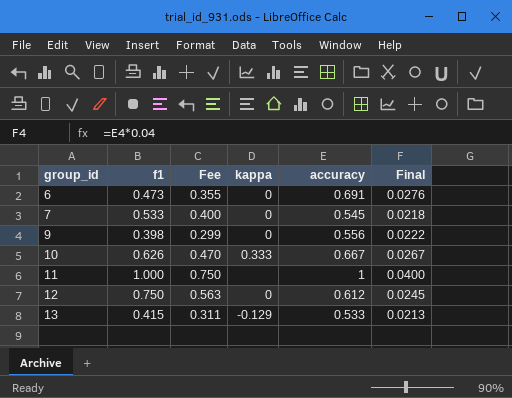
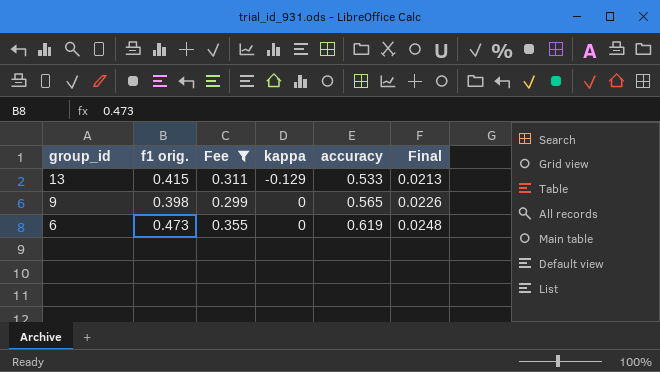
filter: none -> Fee <= 0.355
row order: group_id ascending -> group_id descending
column name: f1 -> f1 orig.
9 | accuracy: 0.556 -> 0.565
9 | Final: 0.0222 -> 0.0226
6 | accuracy: 0.691 -> 0.619
6 | Final: 0.0276 -> 0.0248

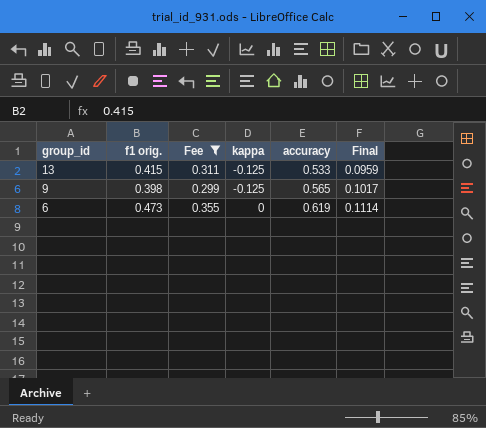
column Final | formula: [accuracy] * 0.04 -> [accuracy] * 0.18
13 | kappa: -0.129 -> -0.125
9 | kappa: 0 -> -0.125

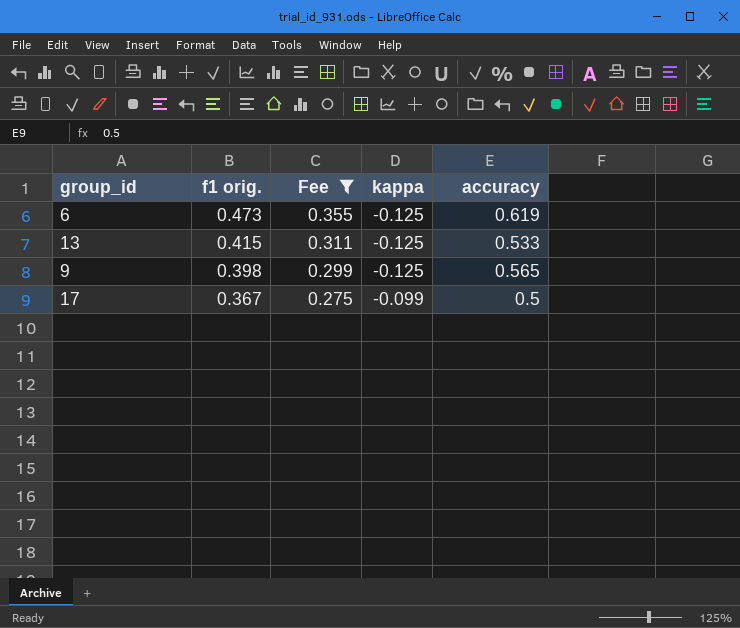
row order: group_id descending -> f1 orig. descending
column Final | formula: [accuracy] * 0.18 -> none
6 | kappa: 0 -> -0.125
row 17: none -> 0.367 | 0.275 | -0.099 | 0.5

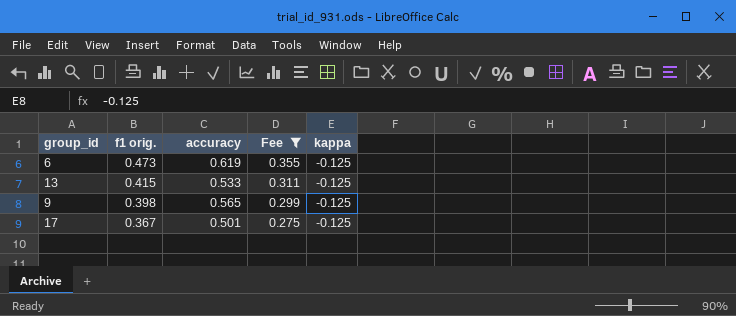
column accuracy | position: 5 -> 3
17 | accuracy: 0.5 -> 0.501
17 | kappa: -0.099 -> -0.125

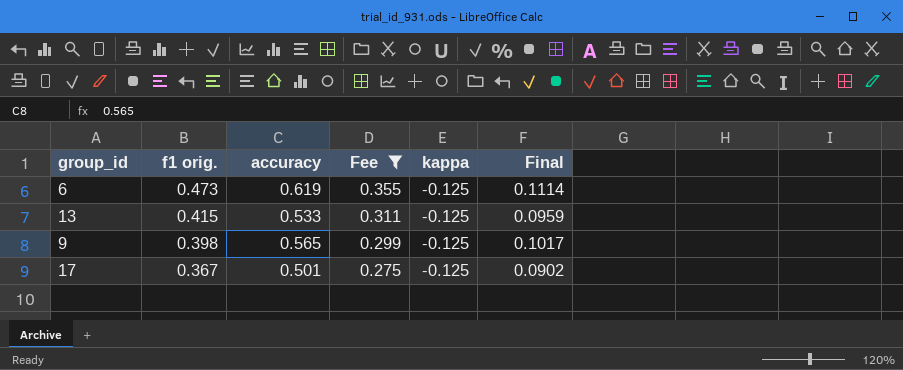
column Final | formula: none -> [accuracy] * 0.18

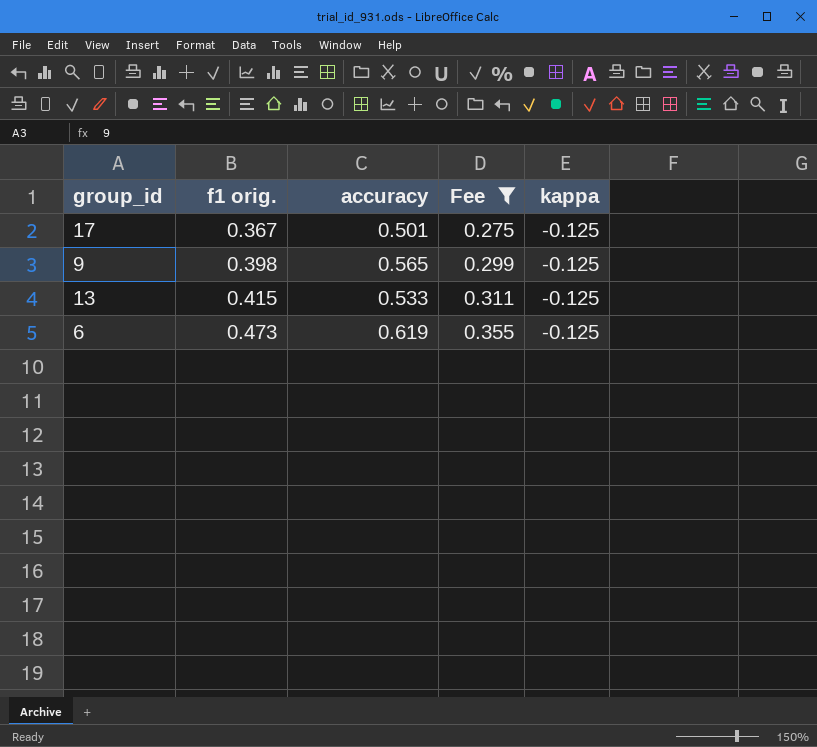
row order: f1 orig. descending -> f1 orig. ascending
column Final | formula: [accuracy] * 0.18 -> none

